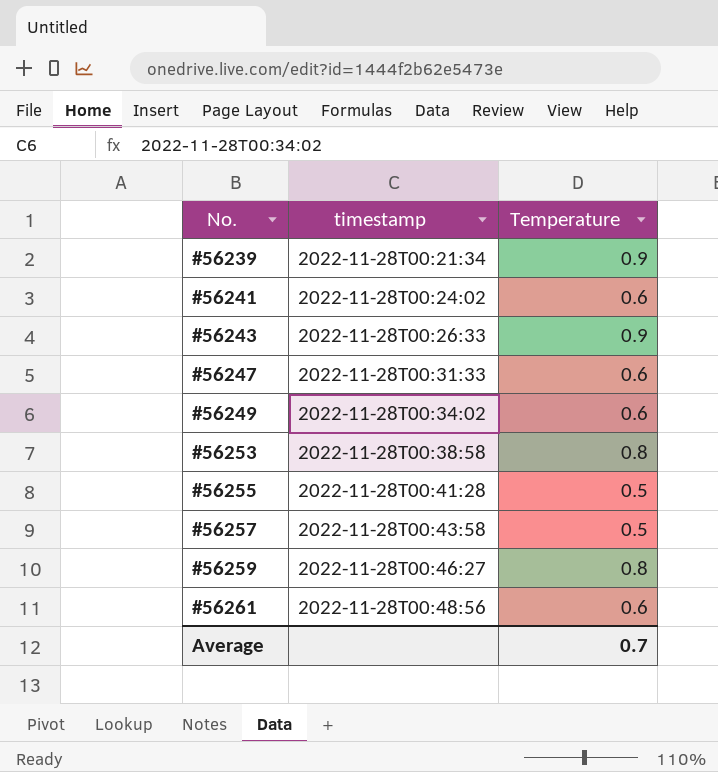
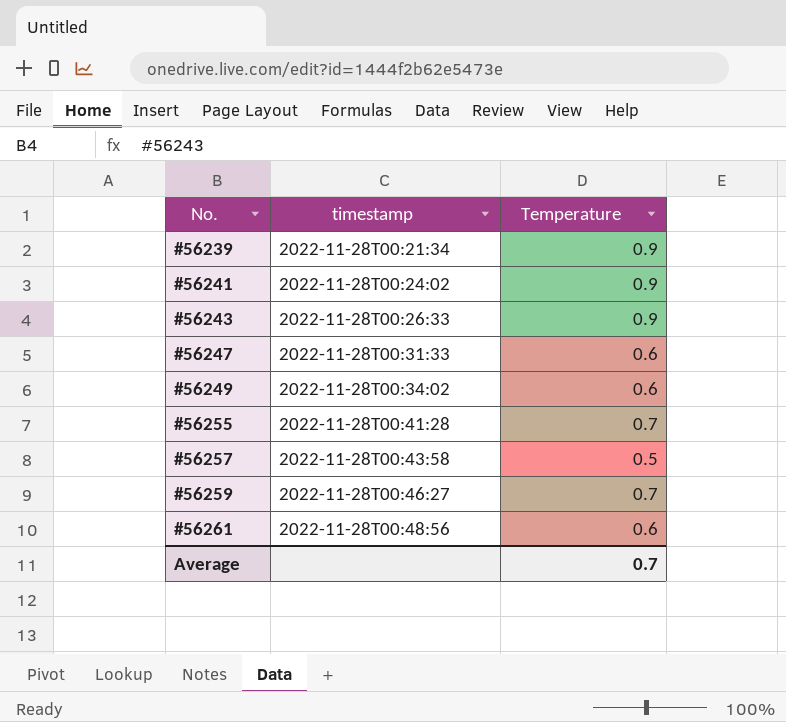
row #56253: 2022-11-28T00:38:58 | 0.8 -> none
#56241 | Temperature: 0.6 -> 0.9
#56255 | Temperature: 0.5 -> 0.7
#56259 | Temperature: 0.8 -> 0.7

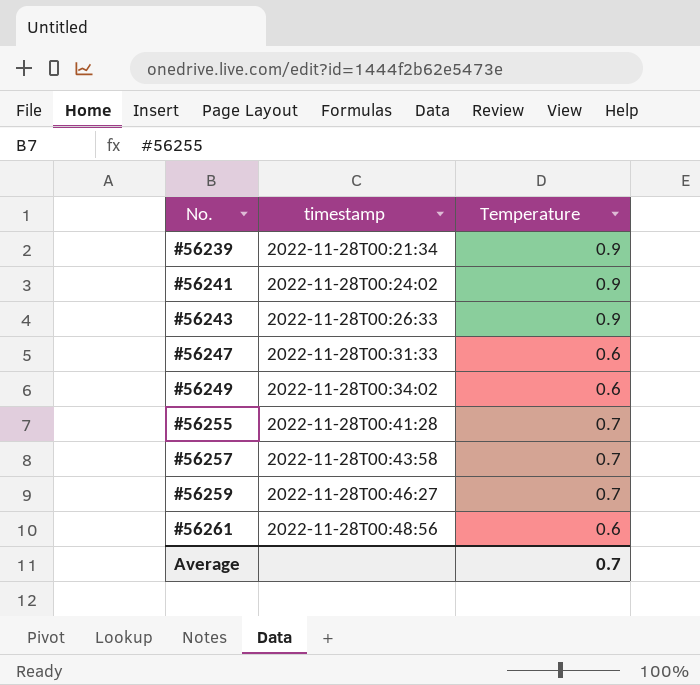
#56257 | Temperature: 0.5 -> 0.7

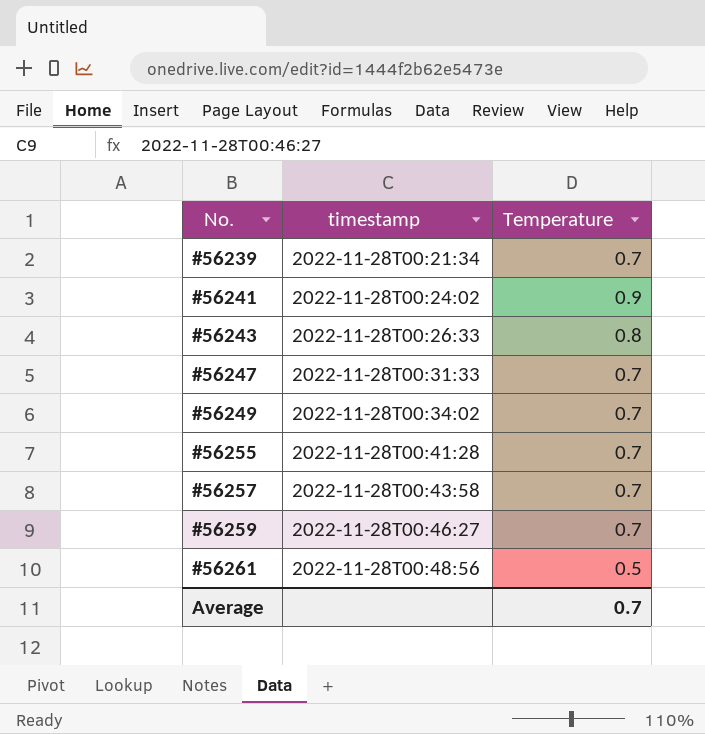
#56239 | Temperature: 0.9 -> 0.7
#56243 | Temperature: 0.9 -> 0.8
#56247 | Temperature: 0.6 -> 0.7
#56249 | Temperature: 0.6 -> 0.7
#56261 | Temperature: 0.6 -> 0.5

